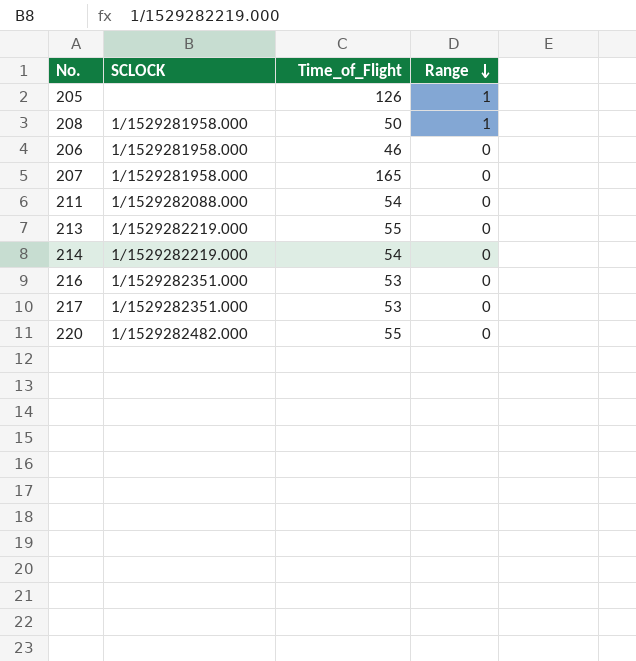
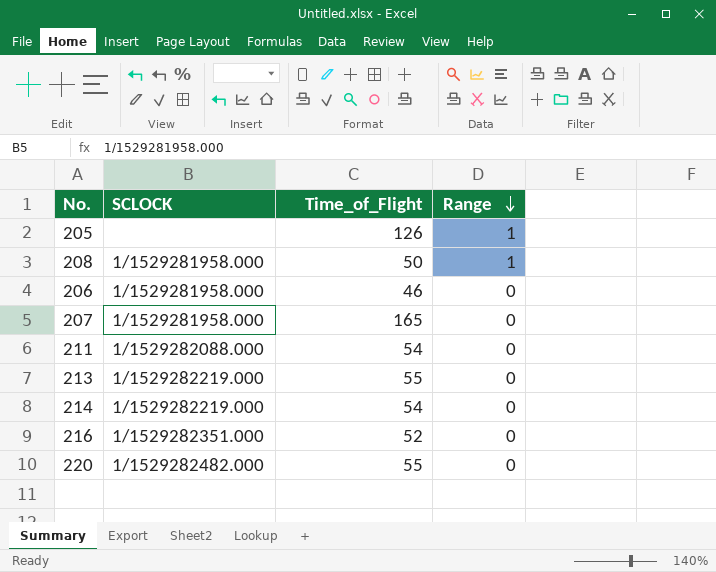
row 217: 1/1529282351.000 | 53 | 0 -> none
216 | Time_of_Flight: 53 -> 52

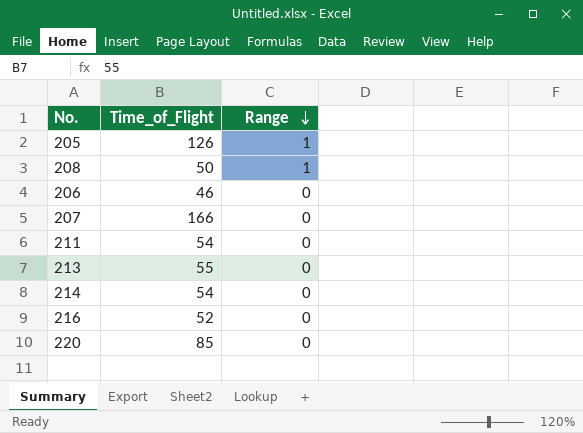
column SCLOCK | position: 2 -> none
207 | Time_of_Flight: 165 -> 166
220 | Time_of_Flight: 55 -> 85

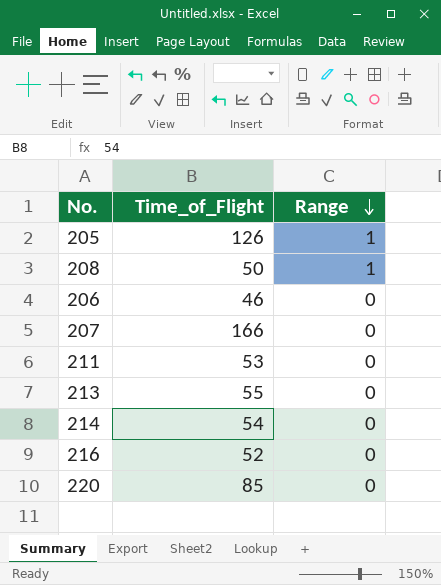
211 | Time_of_Flight: 54 -> 53

